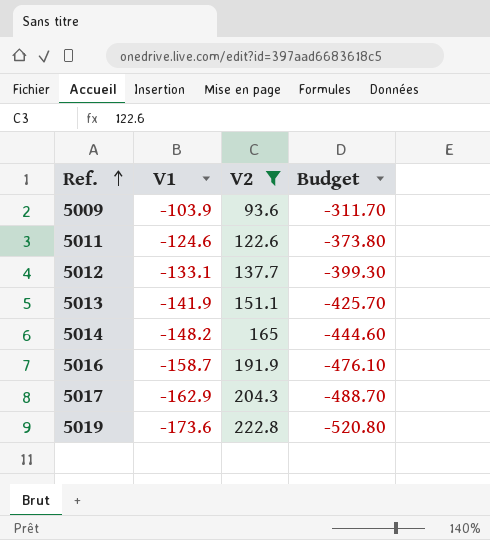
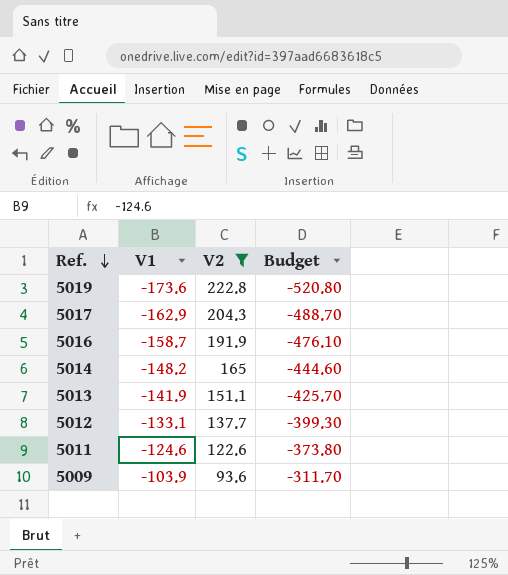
row order: Ref. ascending -> Ref. descending

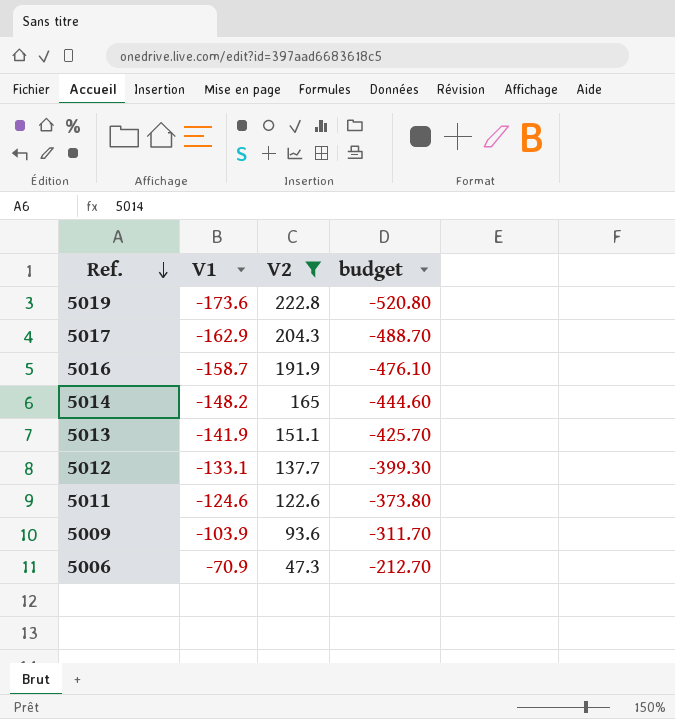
column name: Budget -> budget
row 5006: none -> -70.9 | 47.3 | -212.70

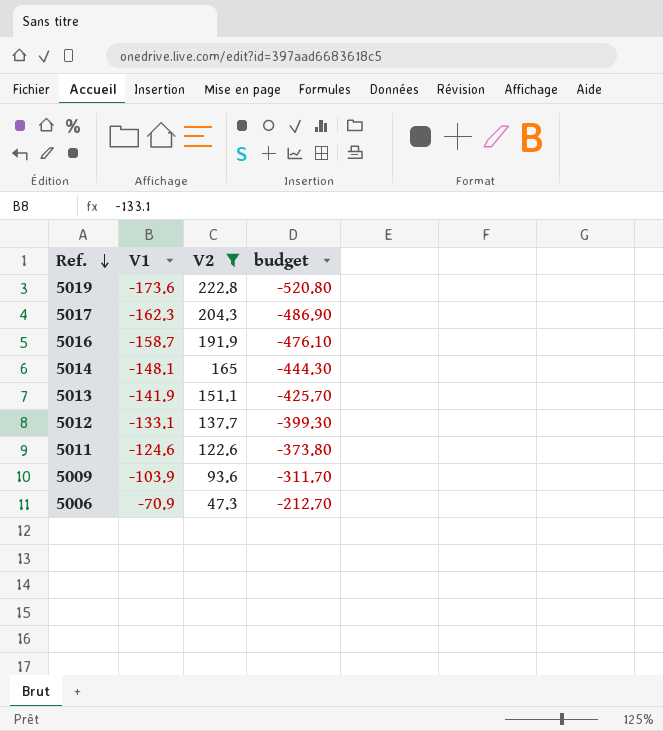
5017 | V1: -162.9 -> -162.3
5017 | budget: -488.70 -> -486.90
5014 | V1: -148.2 -> -148.1
5014 | budget: -444.60 -> -444.30

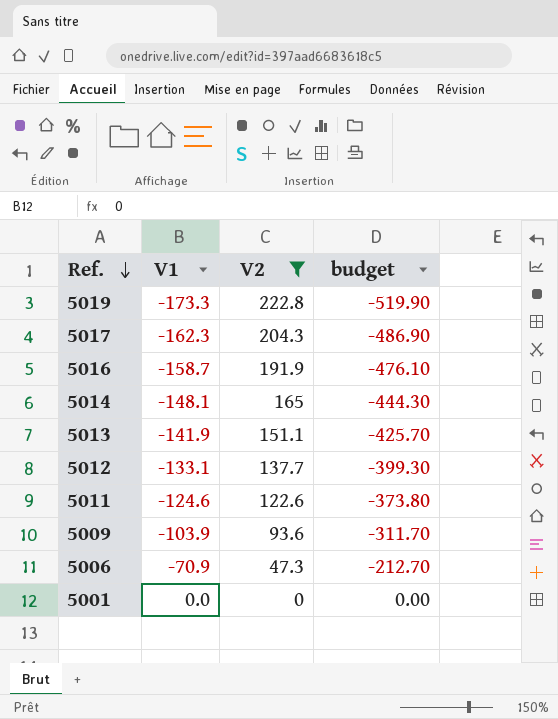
5019 | V1: -173.6 -> -173.3
5019 | budget: -520.80 -> -519.90
row 5001: none -> 0.0 | 0 | 0.00

